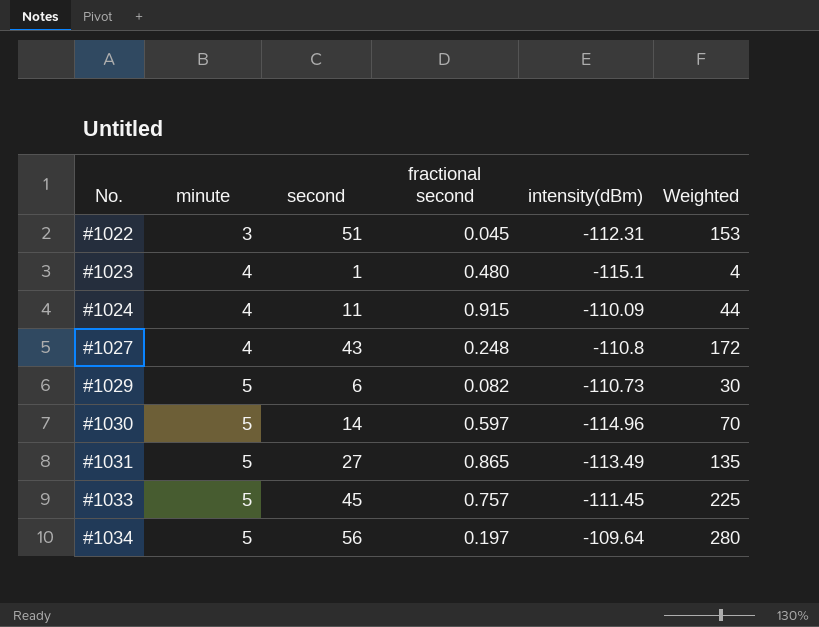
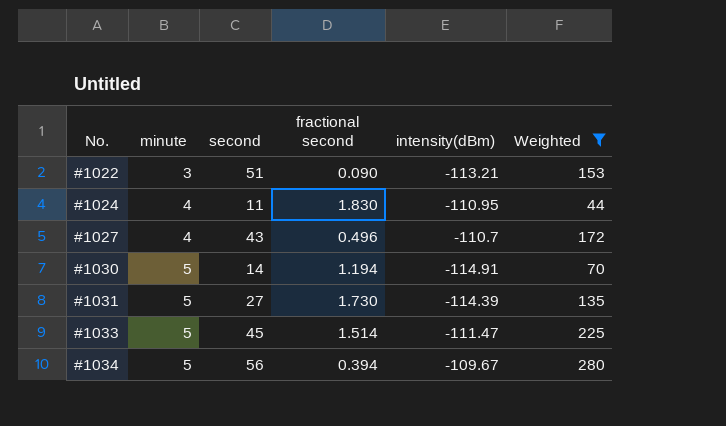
filter: none -> Weighted >= 44
#1022 | fractional second: 0.045 -> 0.090
#1022 | intensity(dBm): -112.31 -> -113.21
#1024 | fractional second: 0.915 -> 1.830
#1024 | intensity(dBm): -110.09 -> -110.95
#1027 | fractional second: 0.248 -> 0.496
#1027 | intensity(dBm): -110.8 -> -110.7
#1030 | fractional second: 0.597 -> 1.194
#1030 | intensity(dBm): -114.96 -> -114.91
#1031 | fractional second: 0.865 -> 1.730
#1031 | intensity(dBm): -113.49 -> -114.39
#1033 | fractional second: 0.757 -> 1.514
#1033 | intensity(dBm): -111.45 -> -111.47
#1034 | fractional second: 0.197 -> 0.394
#1034 | intensity(dBm): -109.64 -> -109.67

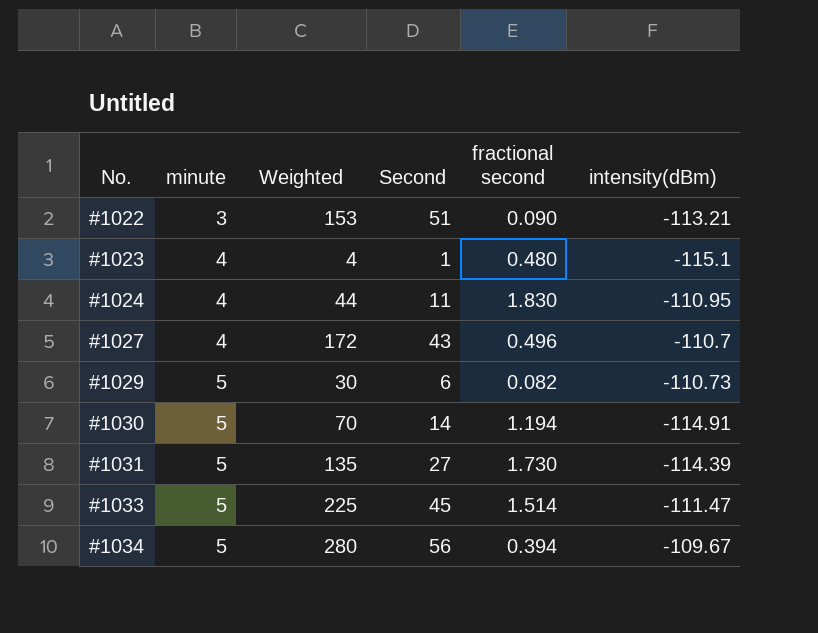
filter: Weighted >= 44 -> none
column Weighted | position: 6 -> 3
column name: second -> Second

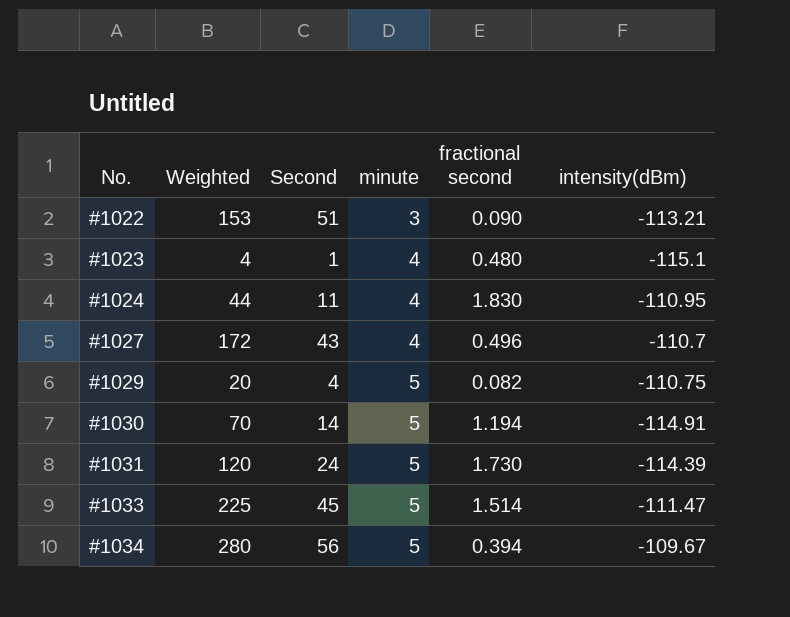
column minute | position: 2 -> 4
#1029 | Weighted: 30 -> 20
#1029 | Second: 6 -> 4
#1029 | intensity(dBm): -110.73 -> -110.75
#1031 | Weighted: 135 -> 120
#1031 | Second: 27 -> 24

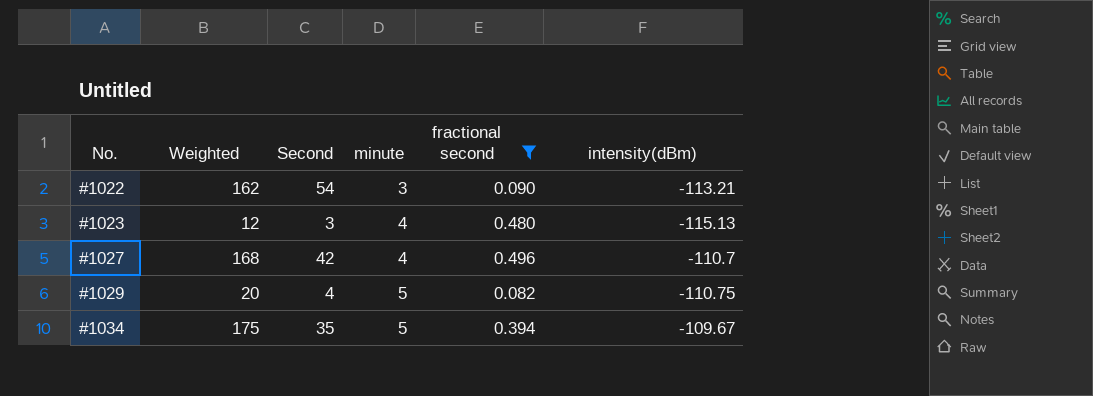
filter: none -> fractional second <= 0.496
#1022 | Weighted: 153 -> 162
#1022 | Second: 51 -> 54
#1023 | Weighted: 4 -> 12
#1023 | Second: 1 -> 3
#1023 | intensity(dBm): -115.1 -> -115.13
#1027 | Weighted: 172 -> 168
#1027 | Second: 43 -> 42
#1034 | Weighted: 280 -> 175
#1034 | Second: 56 -> 35

